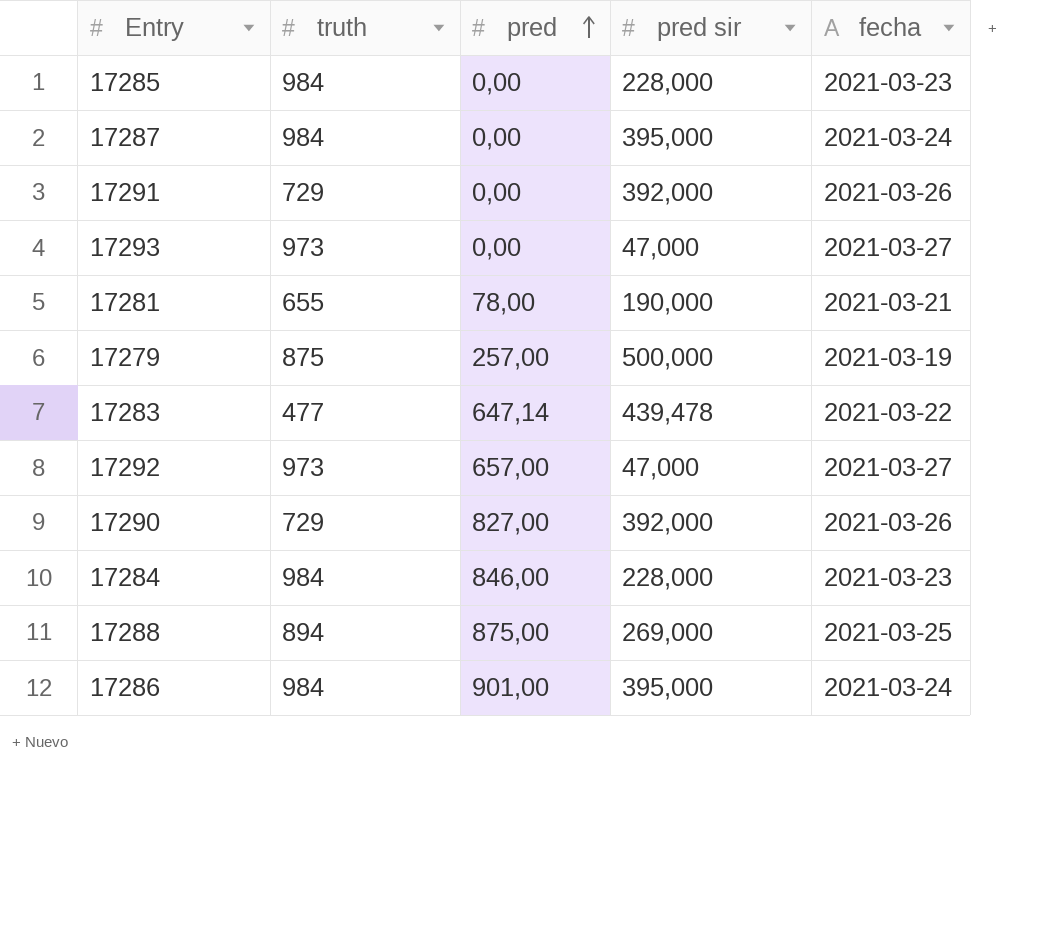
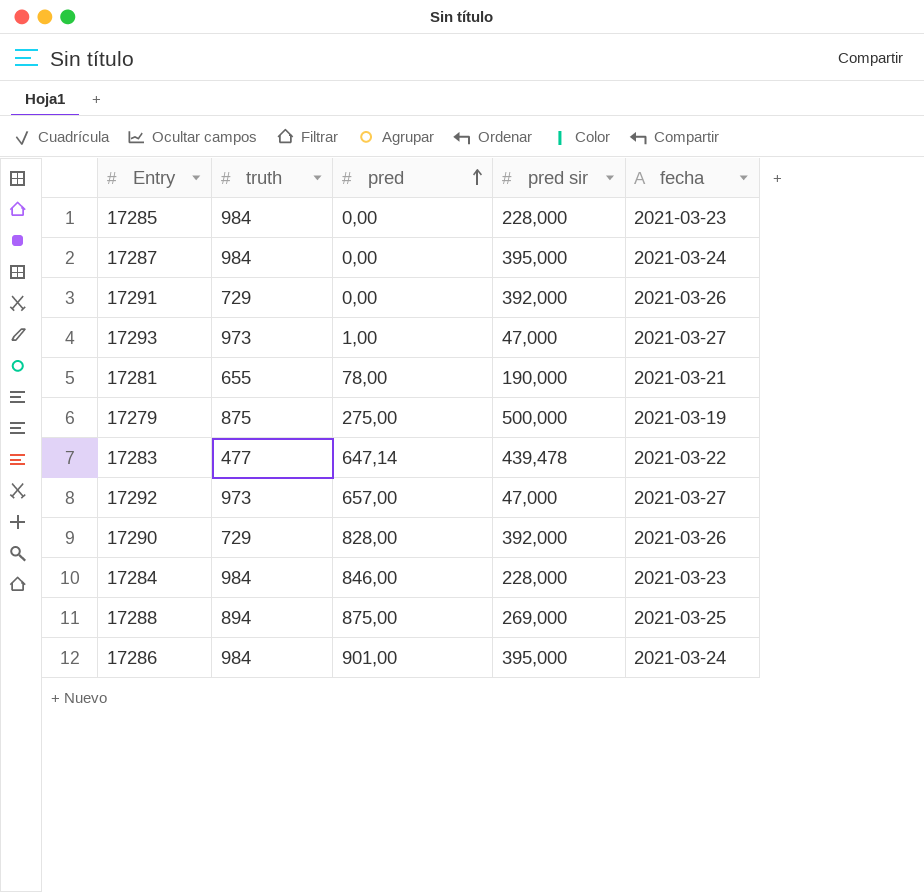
17293 | pred: 0,00 -> 1,00
17279 | pred: 257,00 -> 275,00
17290 | pred: 827,00 -> 828,00

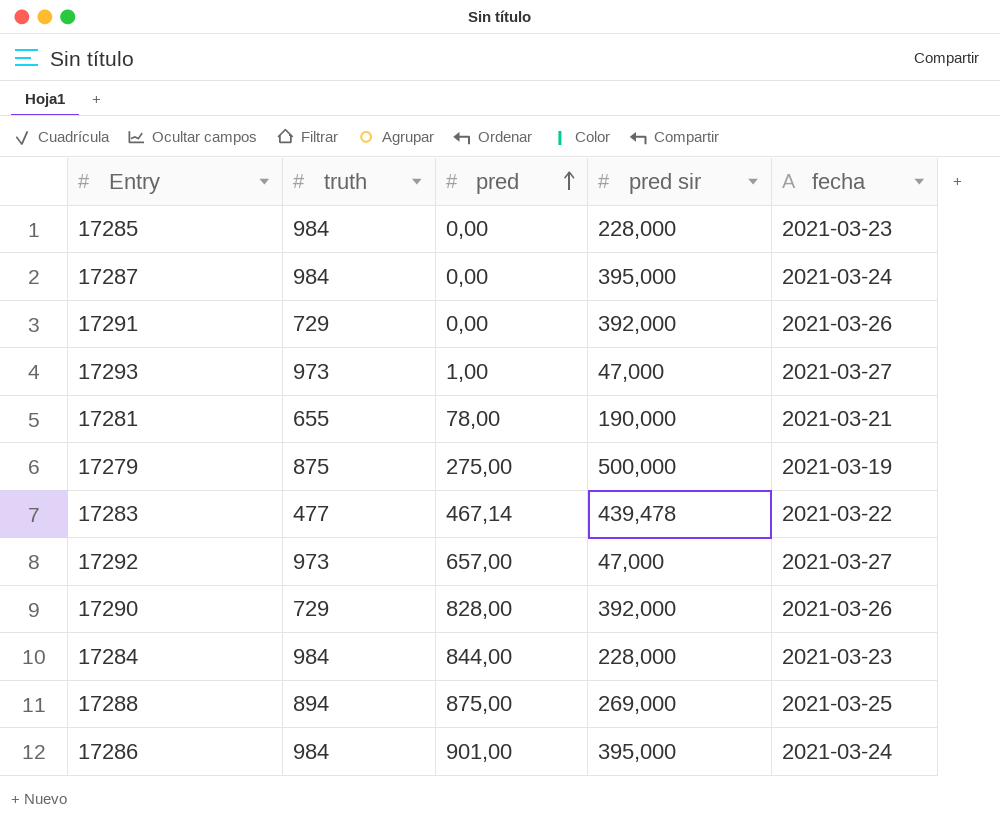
17283 | pred: 647,14 -> 467,14
17284 | pred: 846,00 -> 844,00

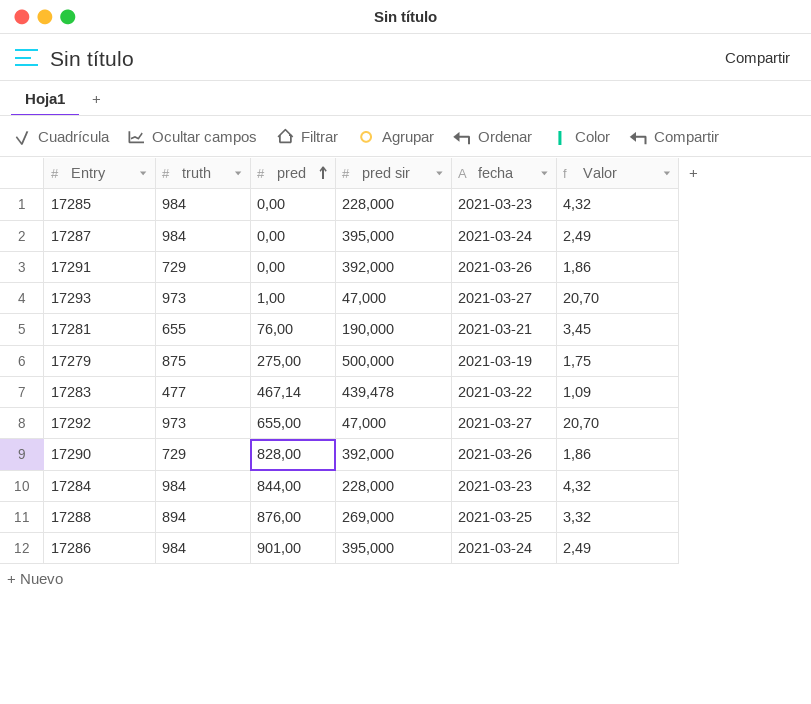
column Valor | formula: none -> [truth] / [pred sir]
17281 | pred: 78,00 -> 76,00
17292 | pred: 657,00 -> 655,00
17288 | pred: 875,00 -> 876,00

